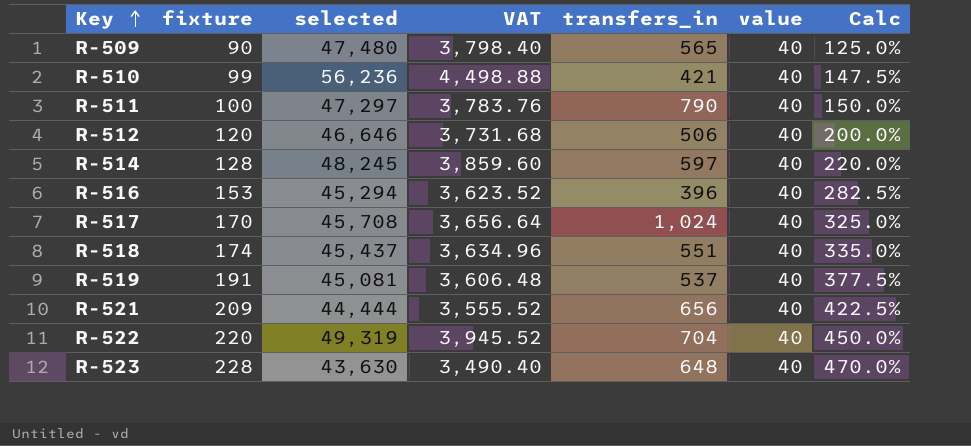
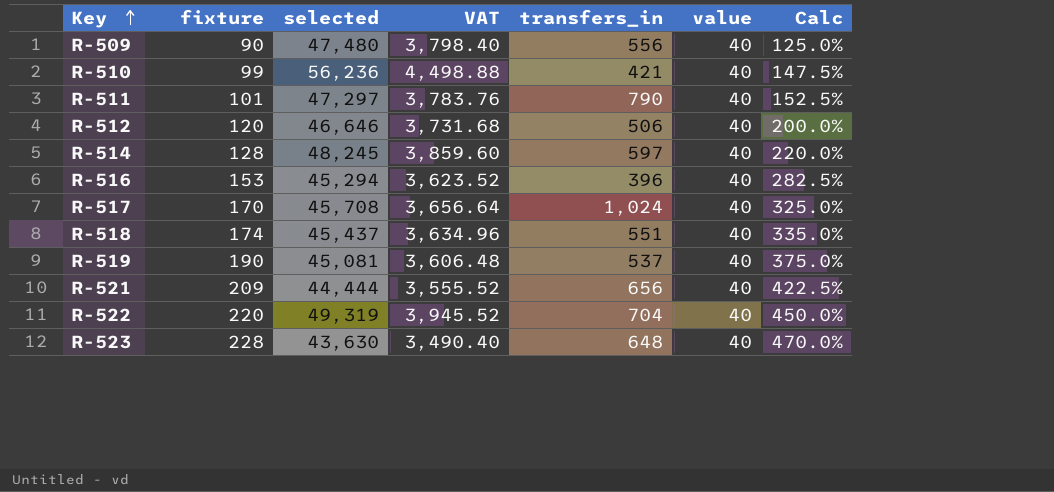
R-509 | transfers_in: 565 -> 556
R-511 | fixture: 100 -> 101
R-511 | Calc: 150.0% -> 152.5%
R-519 | fixture: 191 -> 190
R-519 | Calc: 377.5% -> 375.0%

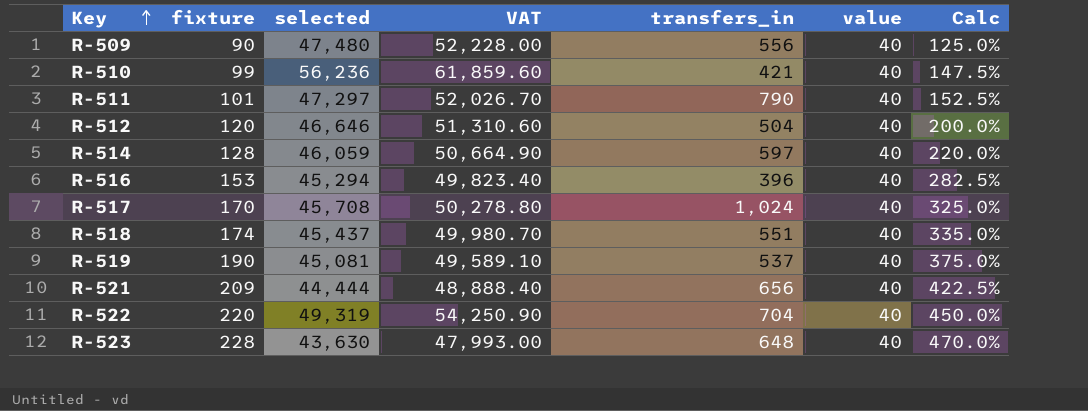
column VAT | formula: [selected] * 0.08 -> [selected] * 1.1
R-512 | transfers_in: 506 -> 504
R-514 | selected: 48,245 -> 46,059

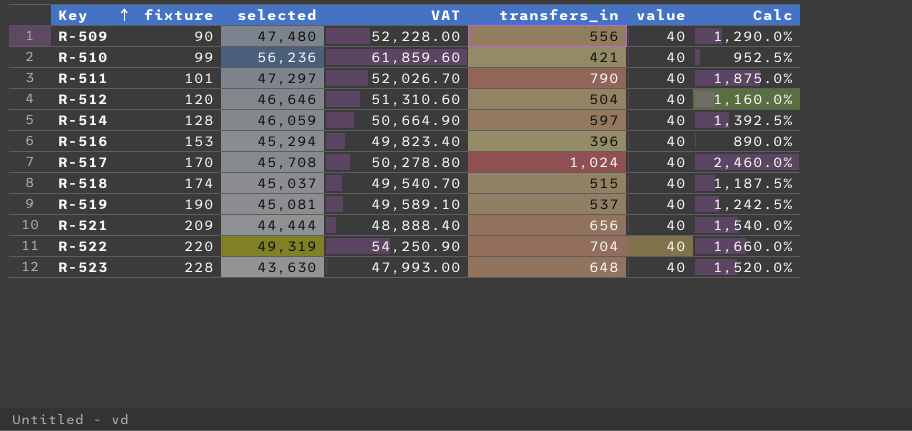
column Calc | formula: ([fixture] - [value]) / [value] -> ([transfers_in] - [value]) / [value]
R-518 | selected: 45,437 -> 45,037
R-518 | VAT: 49,980.70 -> 49,540.70
R-518 | transfers_in: 551 -> 515

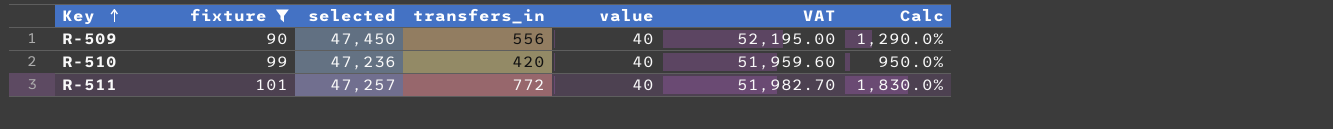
filter: none -> fixture <= 101
column VAT | position: 4 -> 6
R-509 | selected: 47,480 -> 47,450
R-509 | VAT: 52,228.00 -> 52,195.00
R-510 | selected: 56,236 -> 47,236
R-510 | transfers_in: 421 -> 420
R-510 | VAT: 61,859.60 -> 51,959.60
R-510 | Calc: 952.5% -> 950.0%
R-511 | selected: 47,297 -> 47,257
R-511 | transfers_in: 790 -> 772
R-511 | VAT: 52,026.70 -> 51,982.70
R-511 | Calc: 1,875.0% -> 1,830.0%

